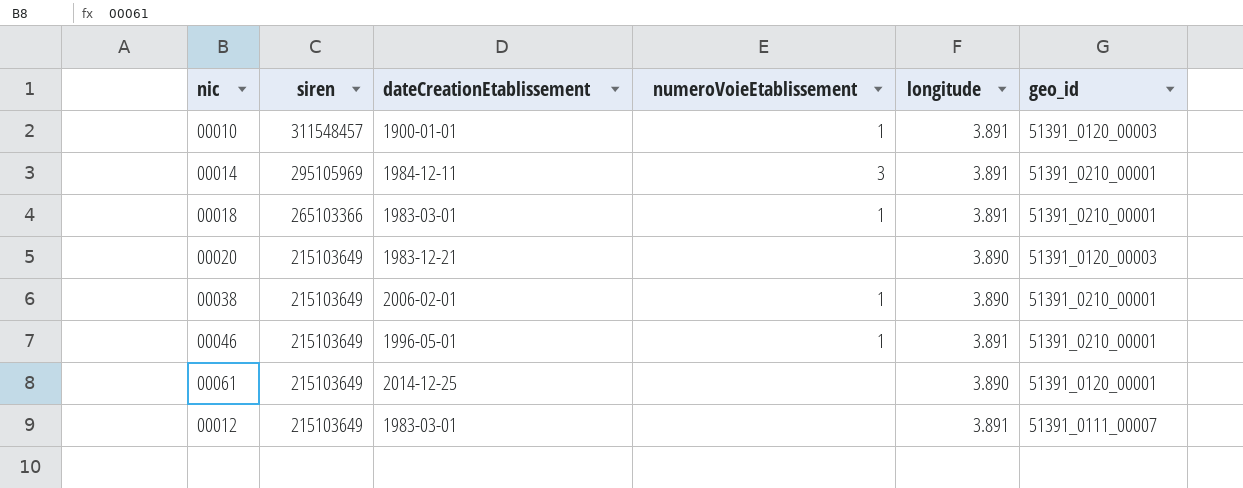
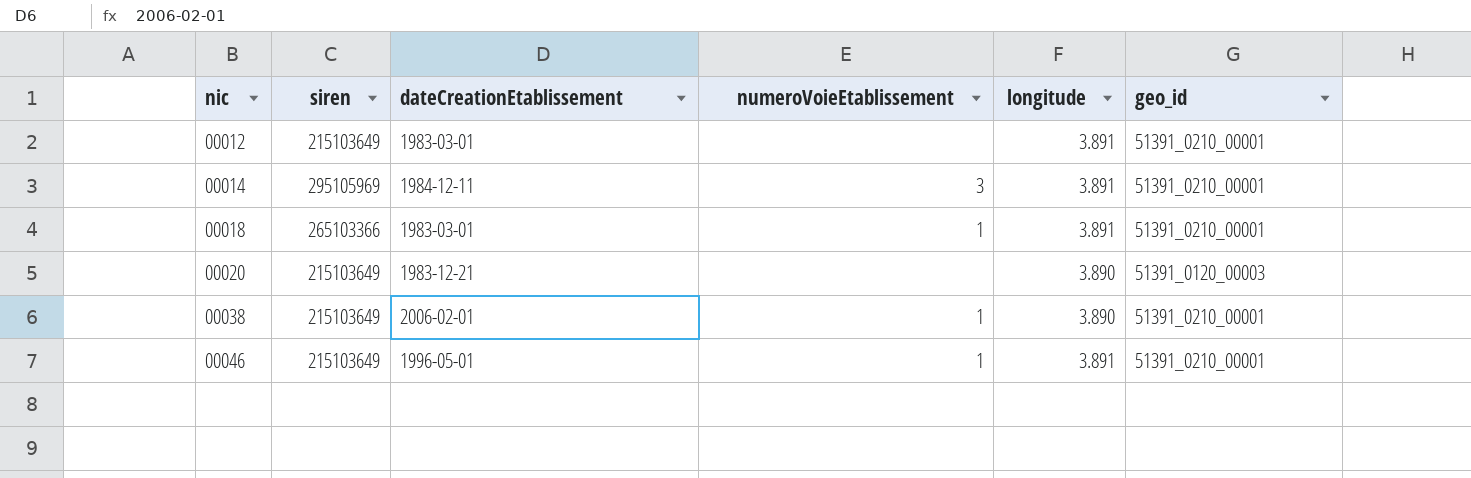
row order: siren descending -> nic ascending
row 00010: 311548457 | 1900-01-01 | 1 | 3.891 | 51391_0120_00003 -> none
row 00061: 215103649 | 2014-12-25 | none | 3.890 | 51391_0120_00001 -> none
00012 | geo_id: 51391_0111_00007 -> 51391_0210_00001

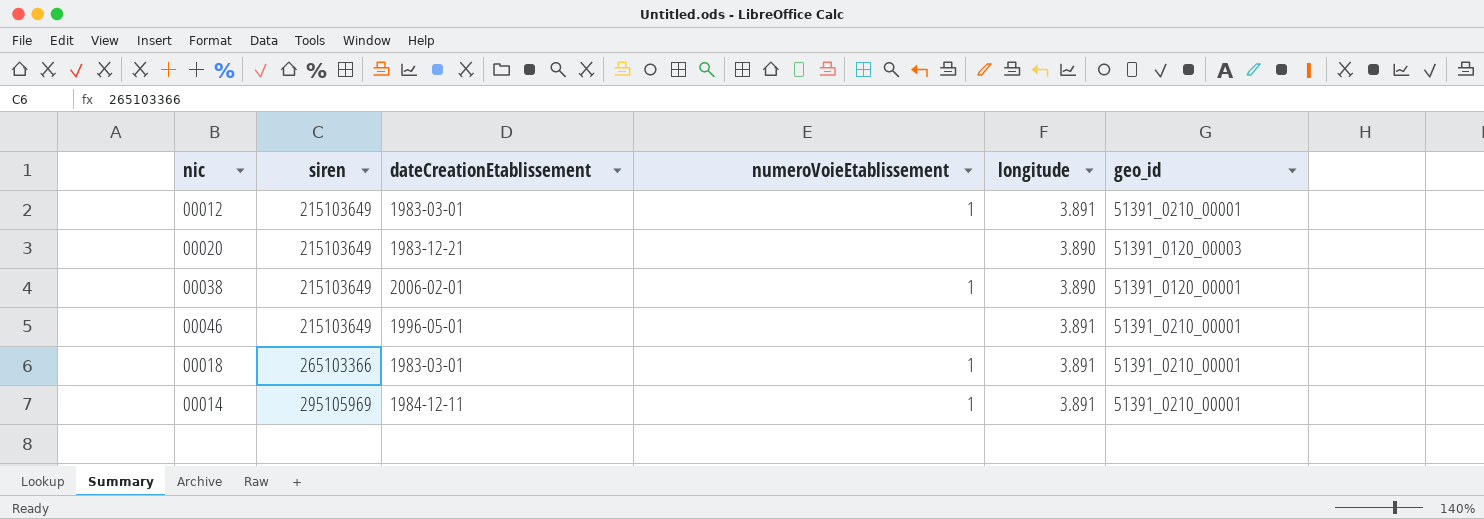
row order: nic ascending -> siren ascending
00012 | numeroVoieEtablissement: none -> 1
00038 | geo_id: 51391_0210_00001 -> 51391_0120_00001
00046 | numeroVoieEtablissement: 1 -> none
00014 | numeroVoieEtablissement: 3 -> 1

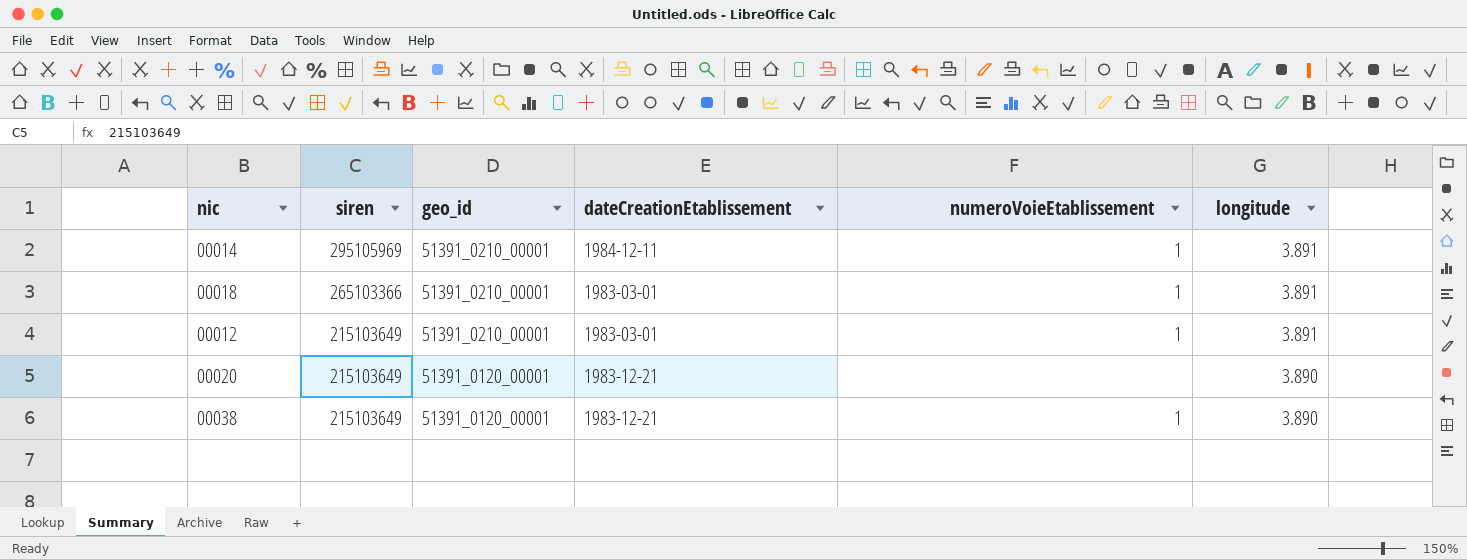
row order: siren ascending -> siren descending
column geo_id | position: 6 -> 3
row 00046: 215103649 | 1996-05-01 | none | 3.891 | 51391_0210_00001 -> none
00020 | geo_id: 51391_0120_00003 -> 51391_0120_00001
00038 | dateCreationEtablissement: 2006-02-01 -> 1983-12-21

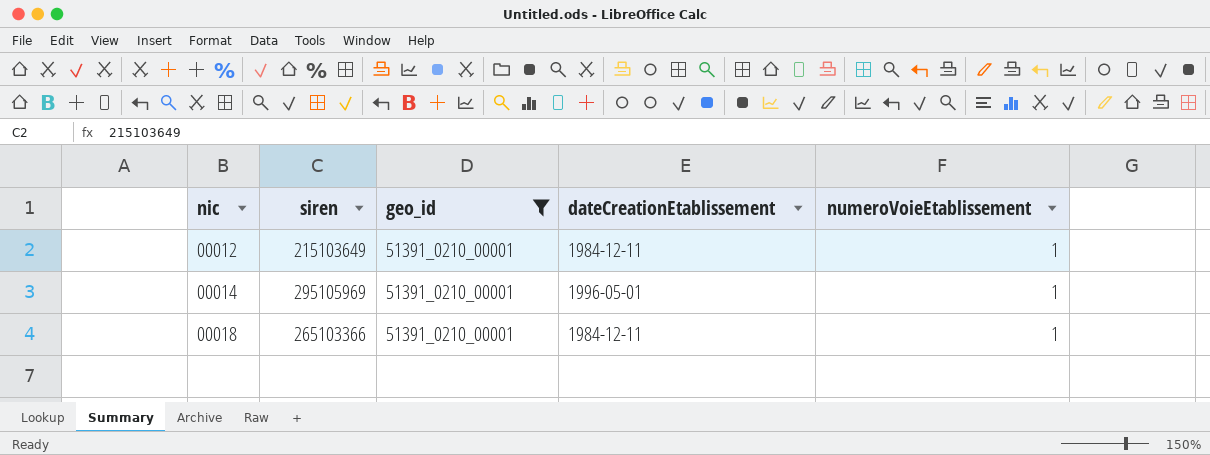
filter: none -> geo_id = 51391_0210_00001
row order: siren descending -> nic ascending
column longitude | position: 6 -> none
00012 | dateCreationEtablissement: 1983-03-01 -> 1984-12-11
00014 | dateCreationEtablissement: 1984-12-11 -> 1996-05-01
00018 | dateCreationEtablissement: 1983-03-01 -> 1984-12-11

